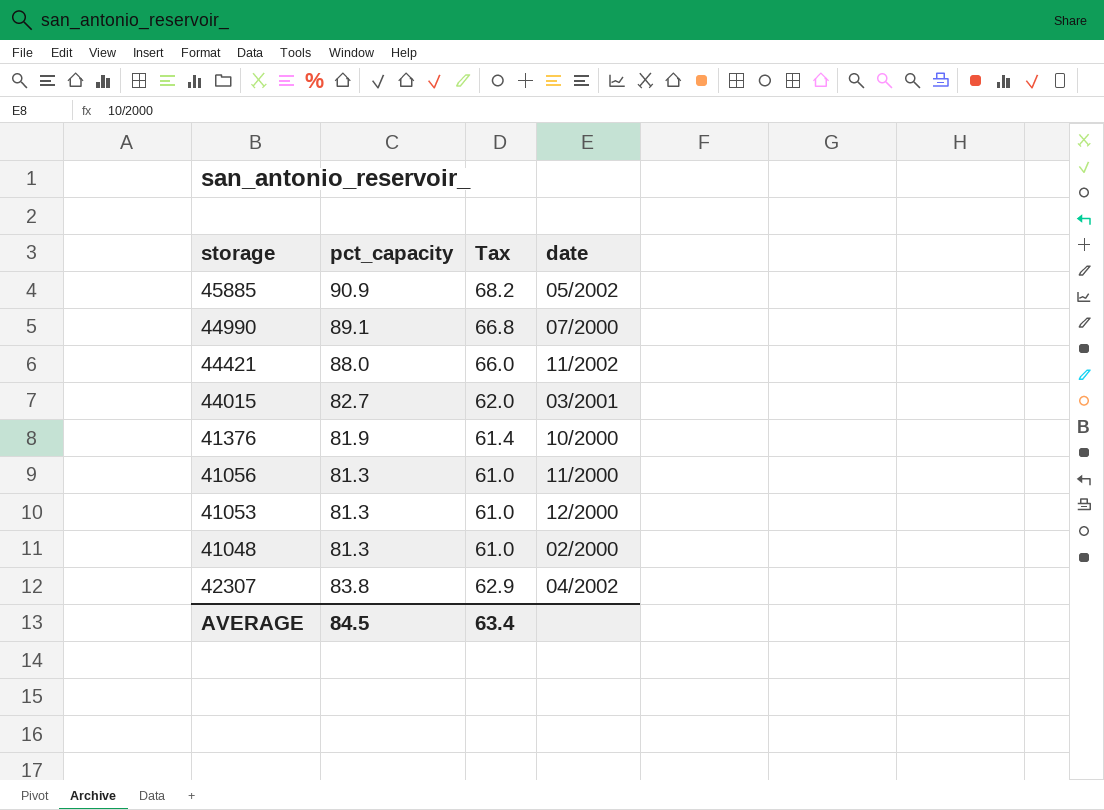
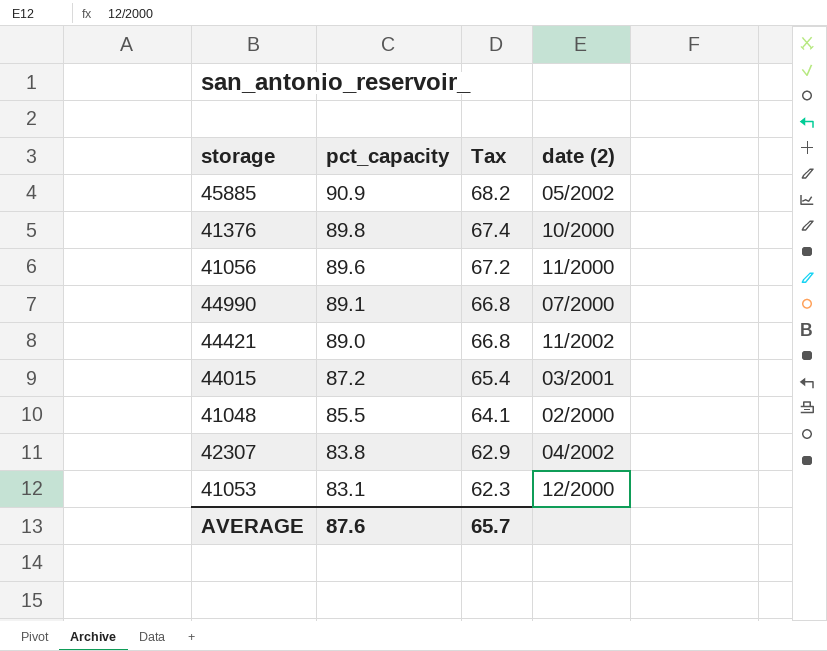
row order: none -> pct_capacity descending
column name: date -> date (2)
41376 | pct_capacity: 81.9 -> 89.8
41376 | Tax: 61.4 -> 67.4
41056 | pct_capacity: 81.3 -> 89.6
41056 | Tax: 61.0 -> 67.2
44421 | pct_capacity: 88.0 -> 89.0
44421 | Tax: 66.0 -> 66.8
44015 | pct_capacity: 82.7 -> 87.2
44015 | Tax: 62.0 -> 65.4
41048 | pct_capacity: 81.3 -> 85.5
41048 | Tax: 61.0 -> 64.1
41053 | pct_capacity: 81.3 -> 83.1
41053 | Tax: 61.0 -> 62.3
AVERAGE | pct_capacity: 84.5 -> 87.6
AVERAGE | Tax: 63.4 -> 65.7

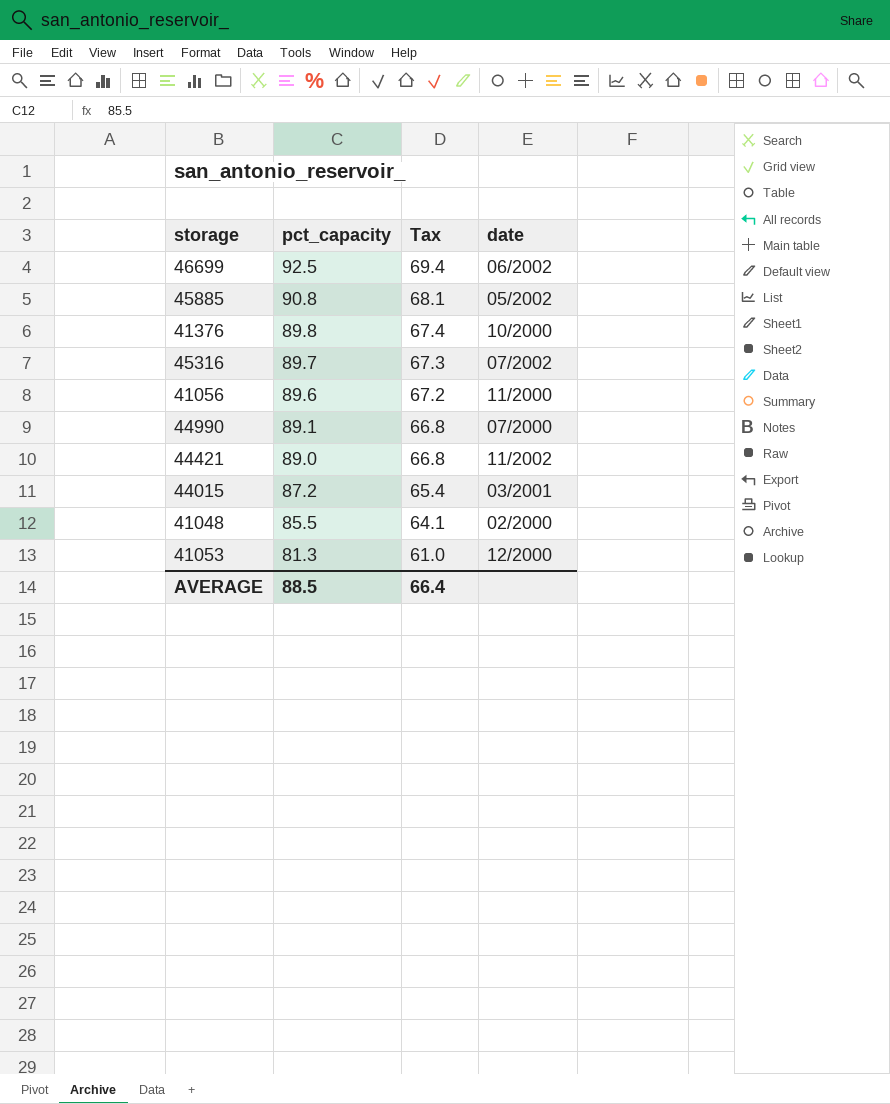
column name: date (2) -> date
row 42307: 83.8 | 62.9 | 04/2002 -> none
row 46699: none -> 92.5 | 69.4 | 06/2002
45885 | pct_capacity: 90.9 -> 90.8
45885 | Tax: 68.2 -> 68.1
row 45316: none -> 89.7 | 67.3 | 07/2002
41053 | pct_capacity: 83.1 -> 81.3
41053 | Tax: 62.3 -> 61.0
AVERAGE | pct_capacity: 87.6 -> 88.5
AVERAGE | Tax: 65.7 -> 66.4

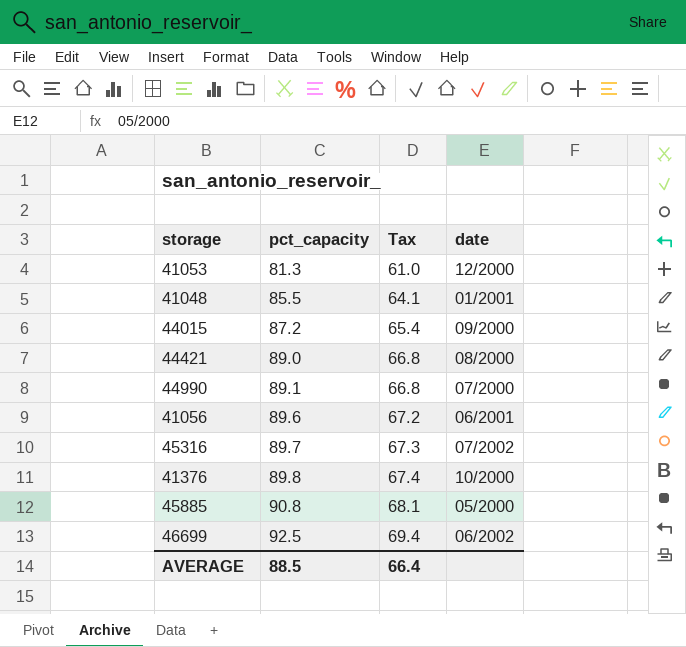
row order: pct_capacity descending -> pct_capacity ascending
41048 | date: 02/2000 -> 01/2001
44015 | date: 03/2001 -> 09/2000
44421 | date: 11/2002 -> 08/2000
41056 | date: 11/2000 -> 06/2001
45885 | date: 05/2002 -> 05/2000

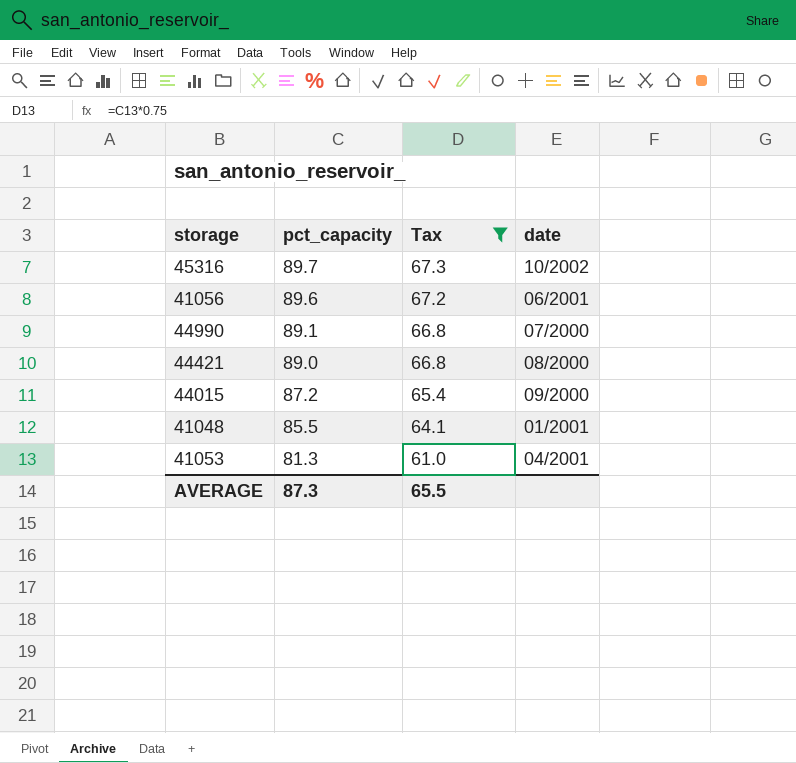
filter: none -> Tax <= 67.3
row order: pct_capacity ascending -> pct_capacity descending
45316 | date: 07/2002 -> 10/2002
41053 | date: 12/2000 -> 04/2001
AVERAGE | pct_capacity: 88.5 -> 87.3
AVERAGE | Tax: 66.4 -> 65.5

